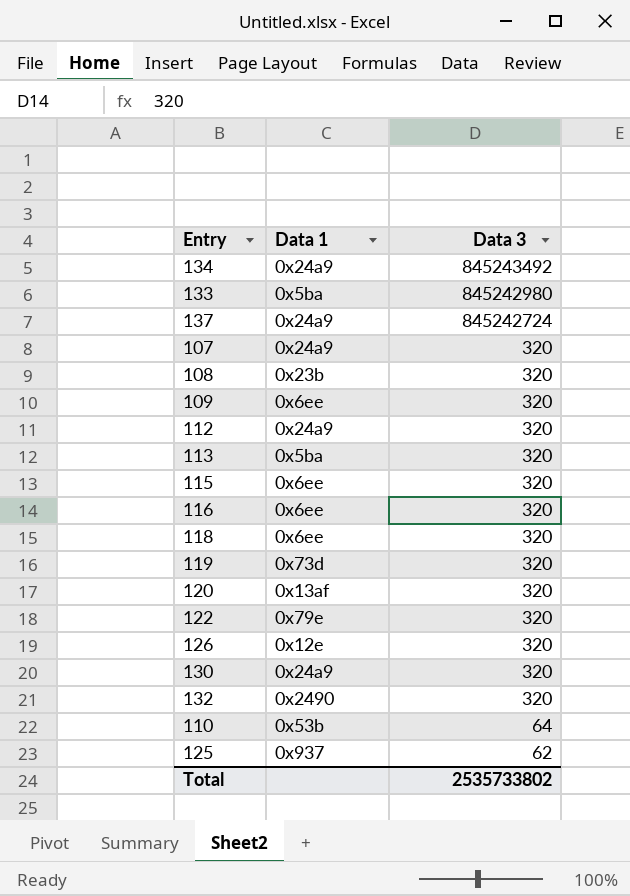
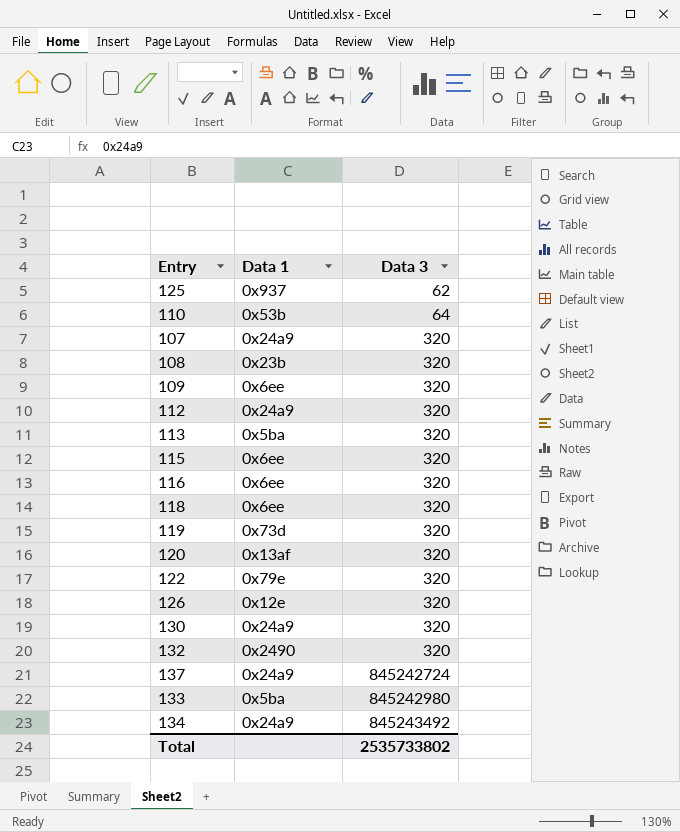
row order: Data 3 descending -> Data 3 ascending

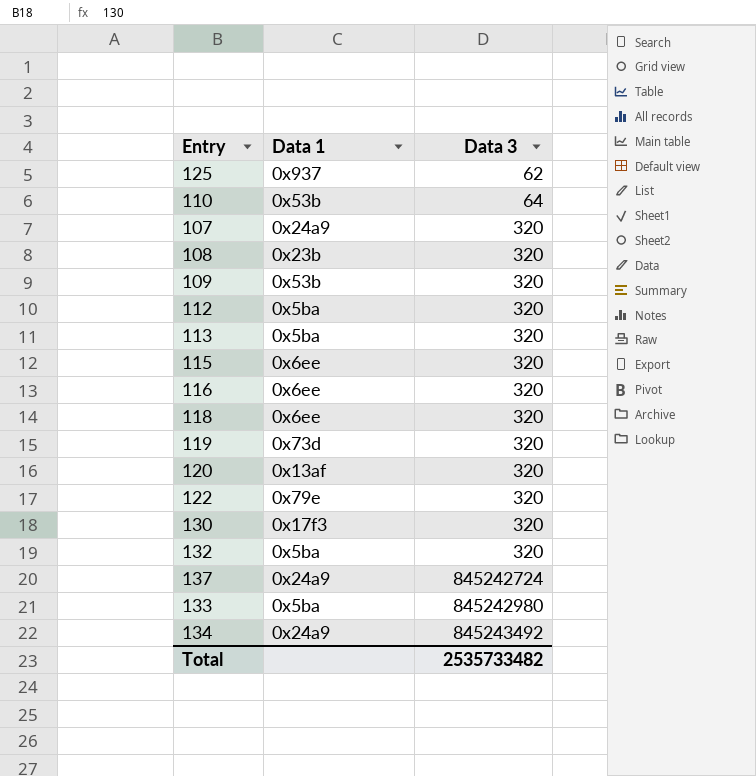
row 126: 0x12e | 320 -> none
109 | Data 1: 0x6ee -> 0x53b
112 | Data 1: 0x24a9 -> 0x5ba
130 | Data 1: 0x24a9 -> 0x17f3
132 | Data 1: 0x2490 -> 0x5ba
Total | Data 3: 2535733802 -> 2535733482

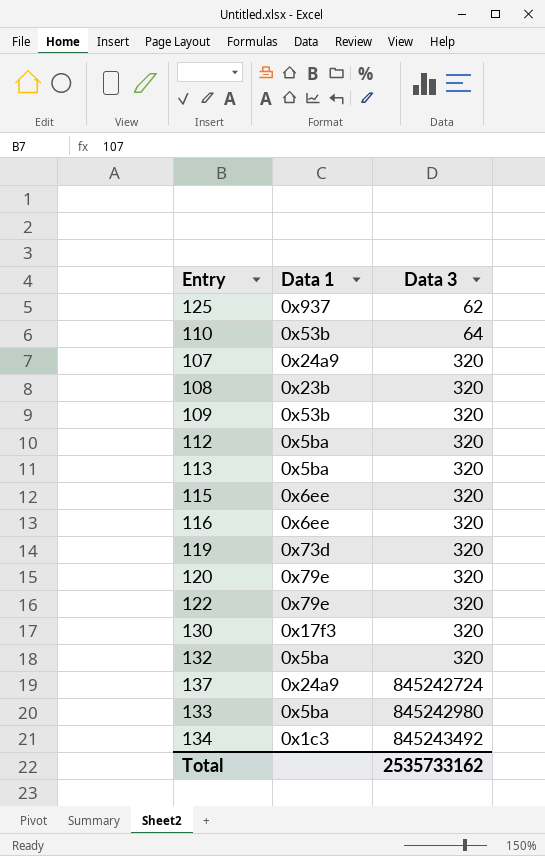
row 118: 0x6ee | 320 -> none
120 | Data 1: 0x13af -> 0x79e
134 | Data 1: 0x24a9 -> 0x1c3
Total | Data 3: 2535733482 -> 2535733162

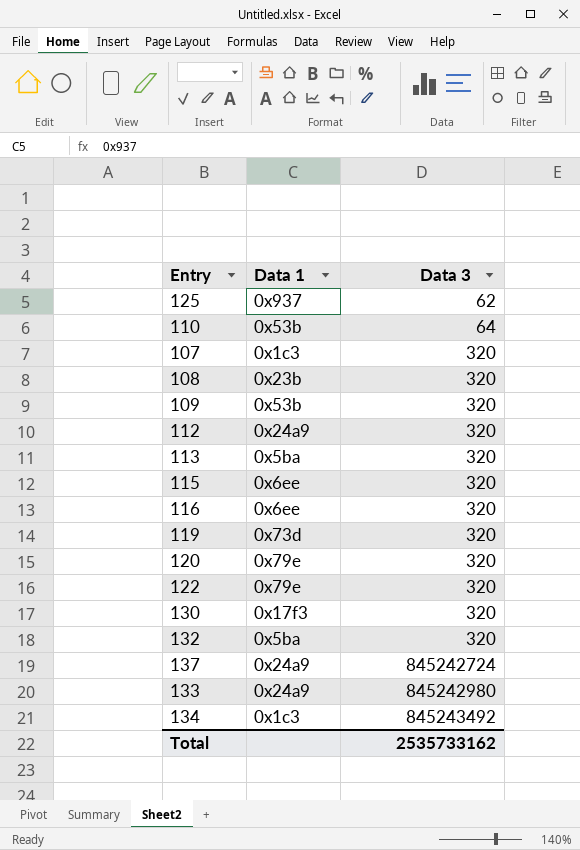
107 | Data 1: 0x24a9 -> 0x1c3
112 | Data 1: 0x5ba -> 0x24a9
133 | Data 1: 0x5ba -> 0x24a9

